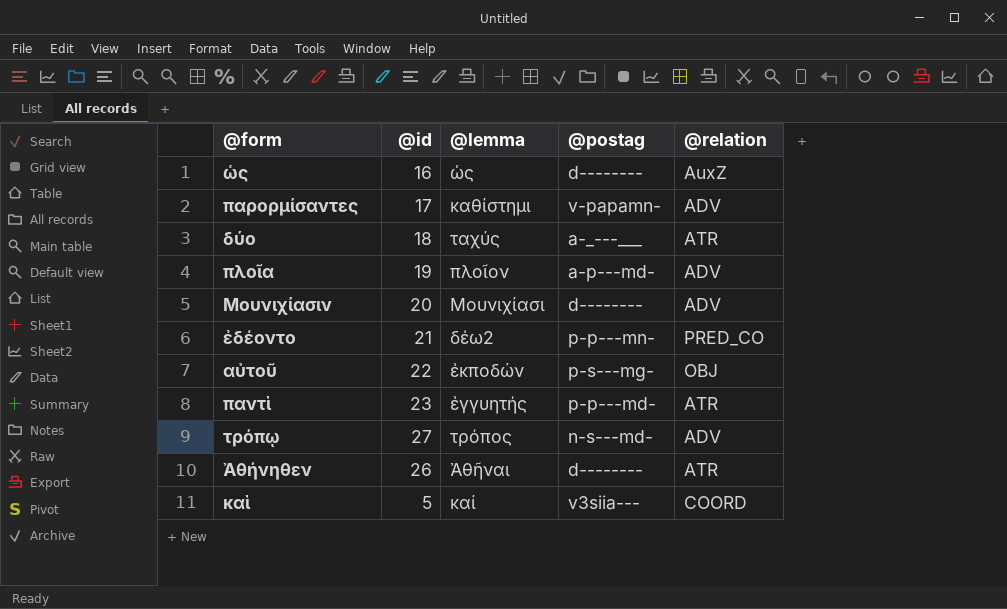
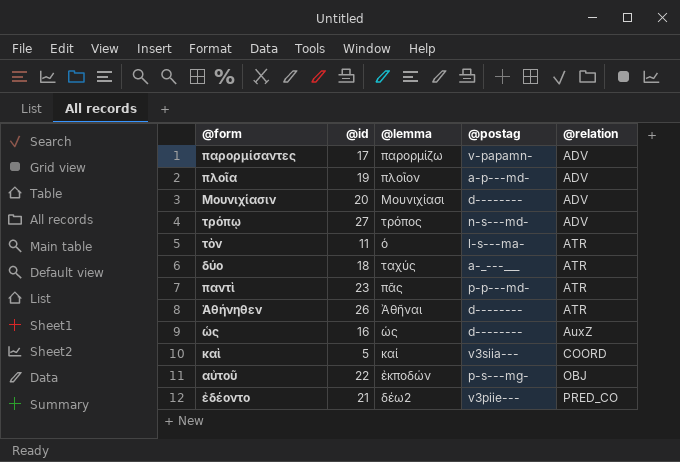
row order: none -> @relation ascending
παρορμίσαντες | @lemma: καθίστημι -> παρορμίζω
row τὸν: none -> 11 | ὁ | l-s---ma- | ATR
παντὶ | @lemma: ἐγγυητής -> πᾶς
ἐδέοντο | @postag: p-p---mn- -> v3piie---

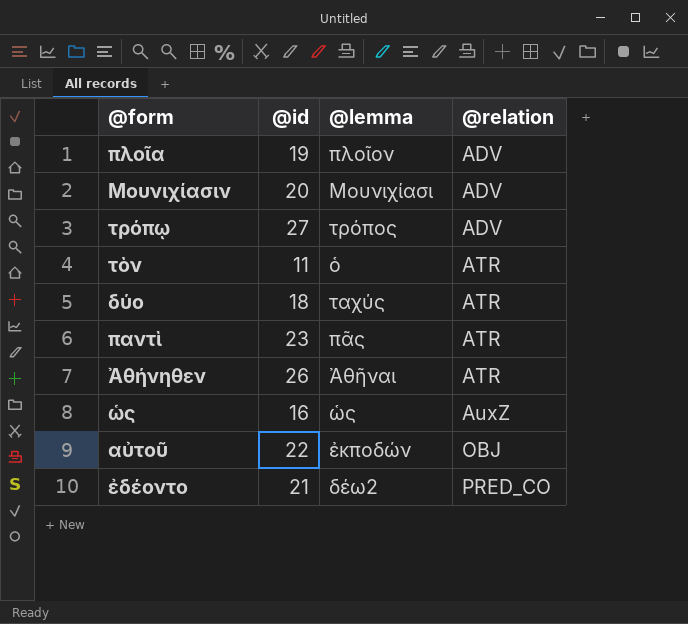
column @postag | position: 4 -> none
row παρορμίσαντες: 17 | παρορμίζω | v-papamn- | ADV -> none
row καὶ: 5 | καί | v3siia--- | COORD -> none

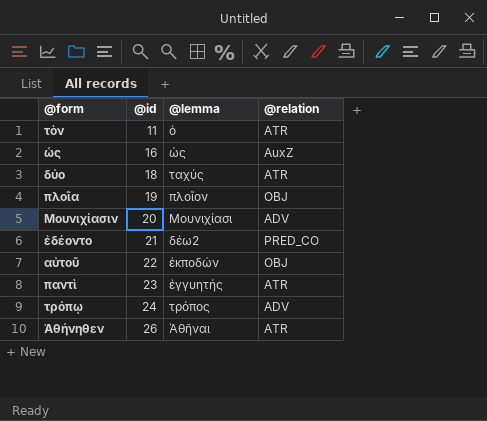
row order: @relation ascending -> @id ascending
πλοῖα | @relation: ADV -> OBJ
παντὶ | @lemma: πᾶς -> ἐγγυητής
τρόπῳ | @id: 27 -> 24

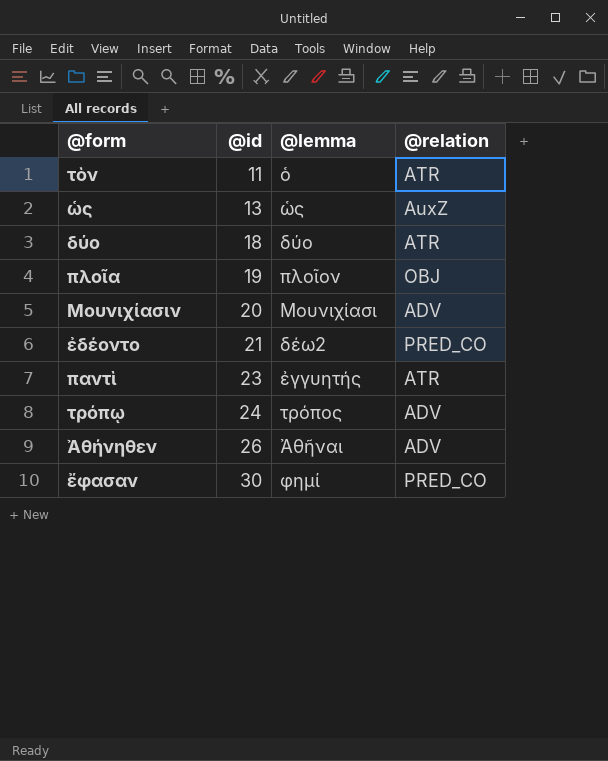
row αὐτοῦ: 22 | ἐκποδών | OBJ -> none
ὡς | @id: 16 -> 13
δύο | @lemma: ταχύς -> δύο
Ἀθήνηθεν | @relation: ATR -> ADV
row ἔφασαν: none -> 30 | φημί | PRED_CO

